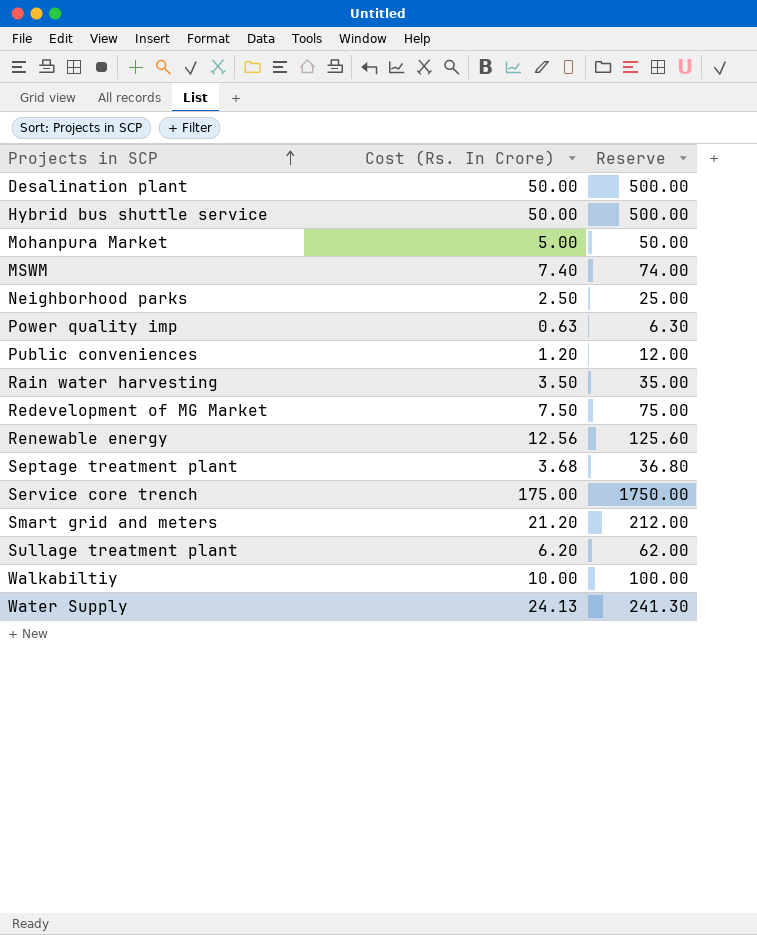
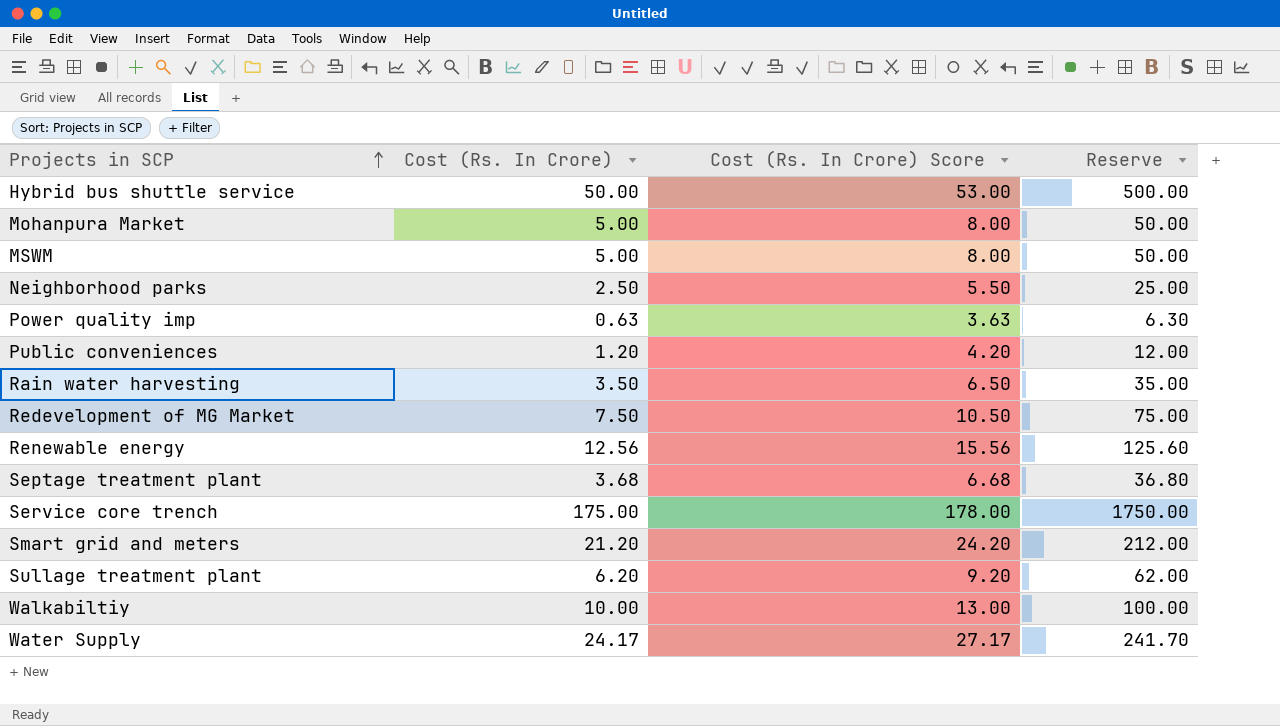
column Cost (Rs. In Crore) Score | formula: none -> [Cost (Rs. In Crore)] + 3
row Desalination plant: 50.00 | 500.00 -> none
MSWM | Cost (Rs. In Crore): 7.40 -> 5.00
MSWM | Reserve: 74.00 -> 50.00
Water Supply | Cost (Rs. In Crore): 24.13 -> 24.17
Water Supply | Reserve: 241.30 -> 241.70

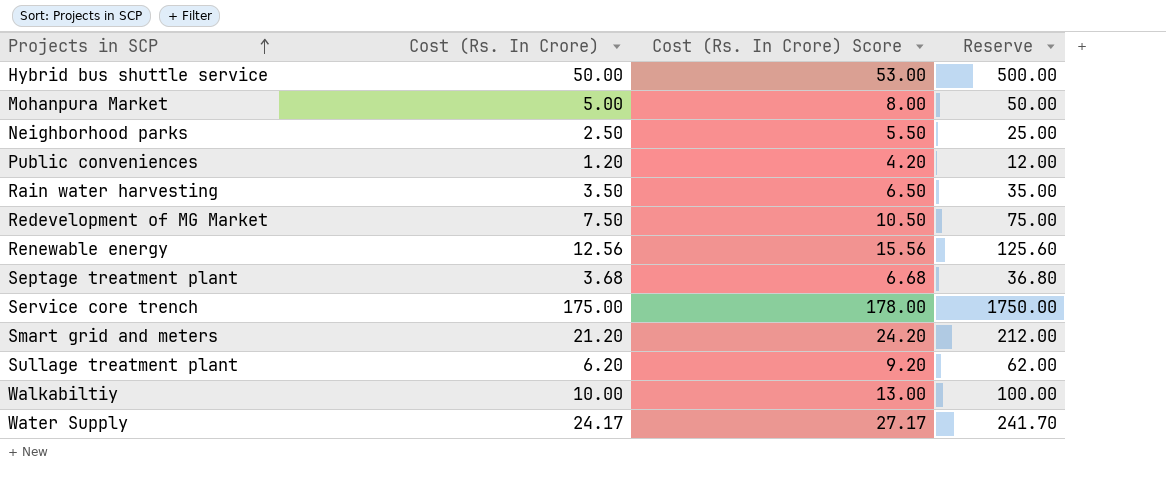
row MSWM: 5.00 | 8.00 | 50.00 -> none
row Power quality imp: 0.63 | 3.63 | 6.30 -> none

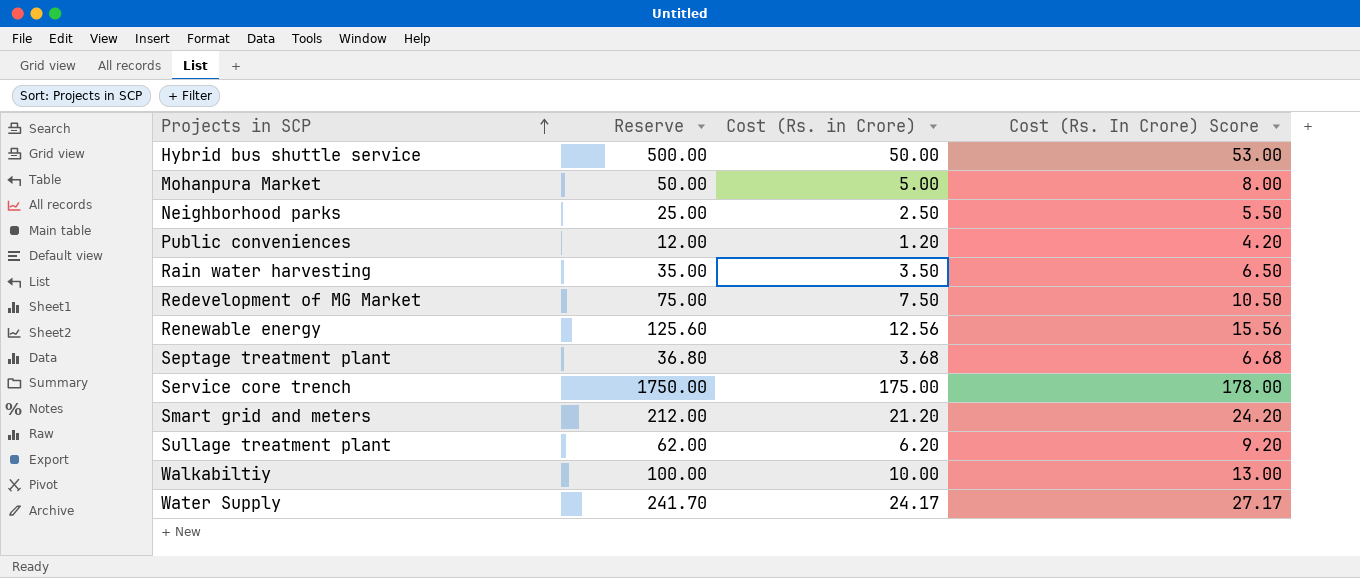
column Reserve | position: 4 -> 2
column name: Cost (Rs. In Crore) -> Cost (Rs. in Crore)

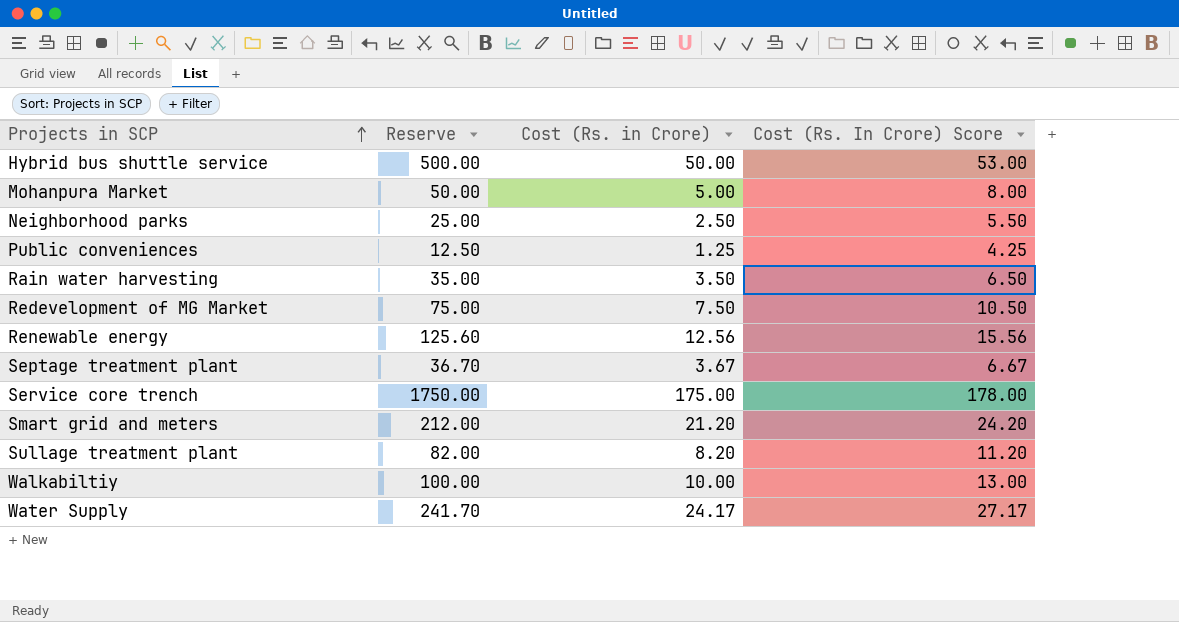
Public conveniences | Reserve: 12.00 -> 12.50
Public conveniences | Cost (Rs. in Crore): 1.20 -> 1.25
Public conveniences | Cost (Rs. In Crore) Score: 4.20 -> 4.25
Septage treatment plant | Reserve: 36.80 -> 36.70
Septage treatment plant | Cost (Rs. in Crore): 3.68 -> 3.67
Septage treatment plant | Cost (Rs. In Crore) Score: 6.68 -> 6.67
Sullage treatment plant | Reserve: 62.00 -> 82.00
Sullage treatment plant | Cost (Rs. in Crore): 6.20 -> 8.20
Sullage treatment plant | Cost (Rs. In Crore) Score: 9.20 -> 11.20

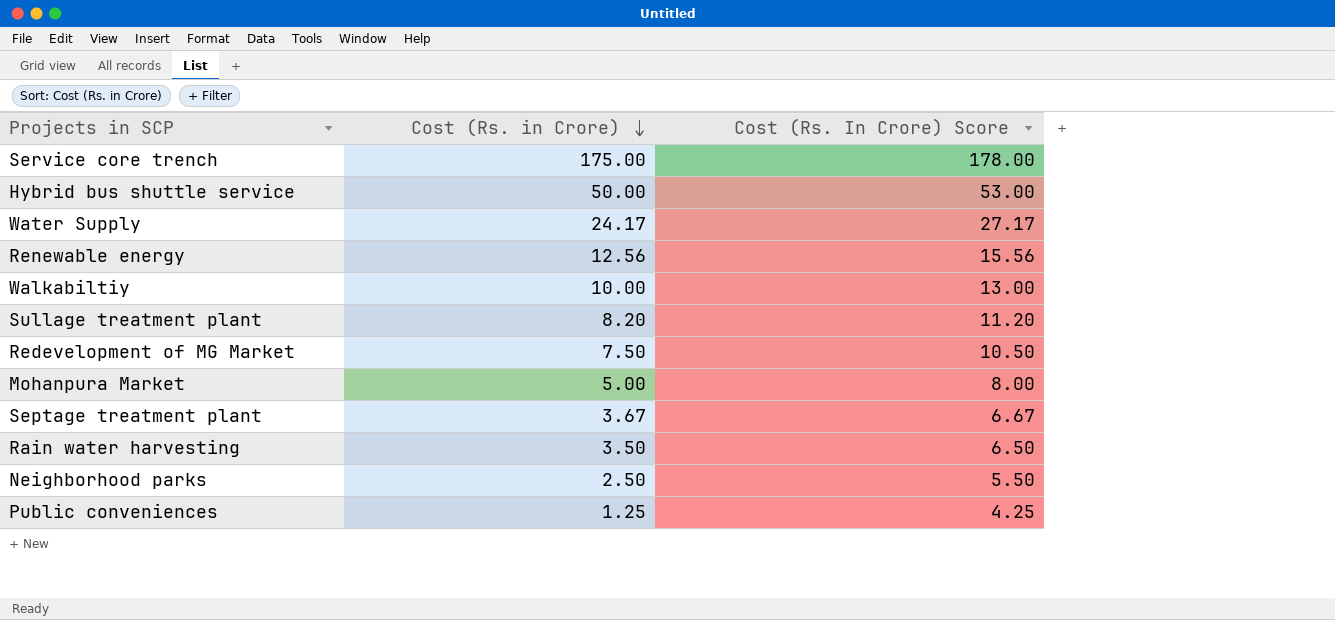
row order: Projects in SCP ascending -> Cost (Rs. in Crore) descending
column Reserve | formula: [Cost (Rs. in Crore)] * 10 -> none
row Smart grid and meters: 212.00 | 21.20 | 24.20 -> none

